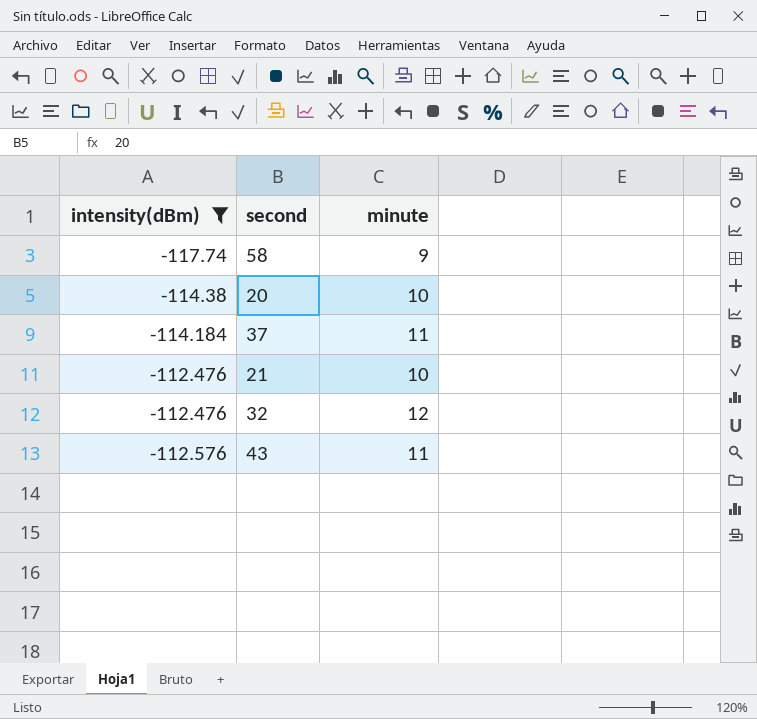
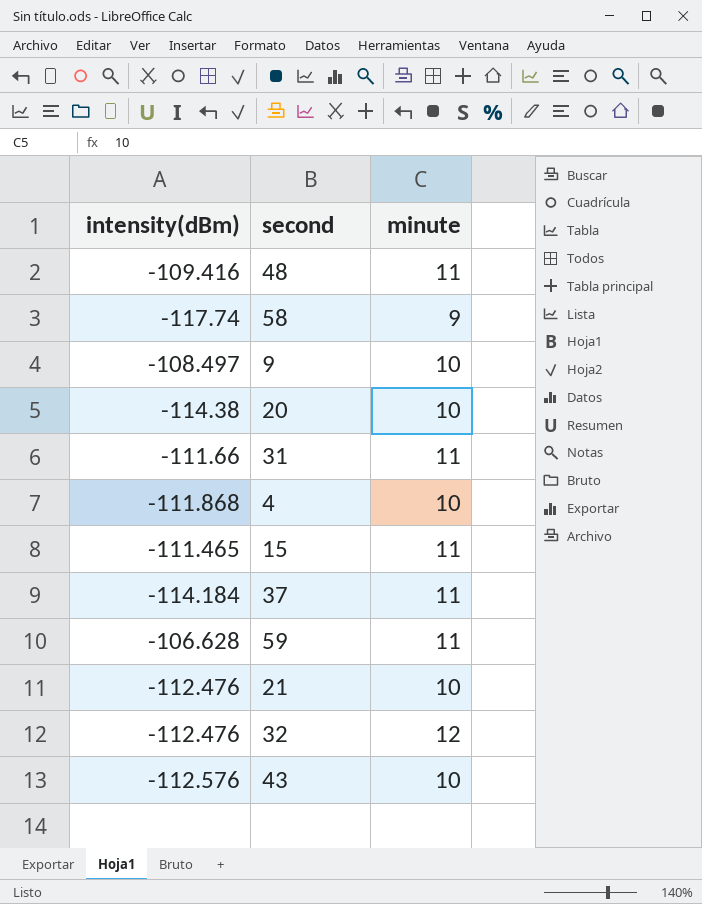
filter: intensity(dBm) <= -112.476 -> none
43 | minute: 11 -> 10

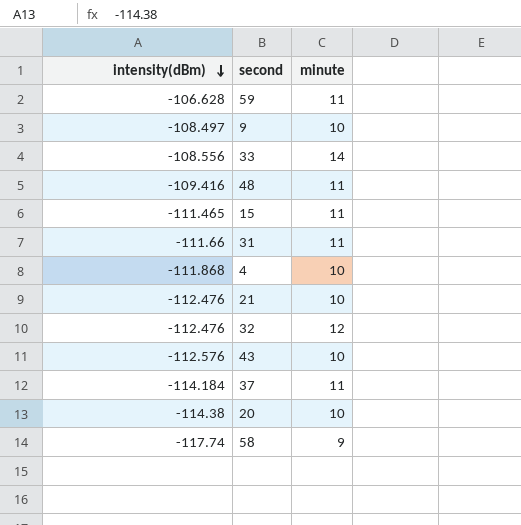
row order: none -> intensity(dBm) descending
row 33: none -> -108.556 | 14

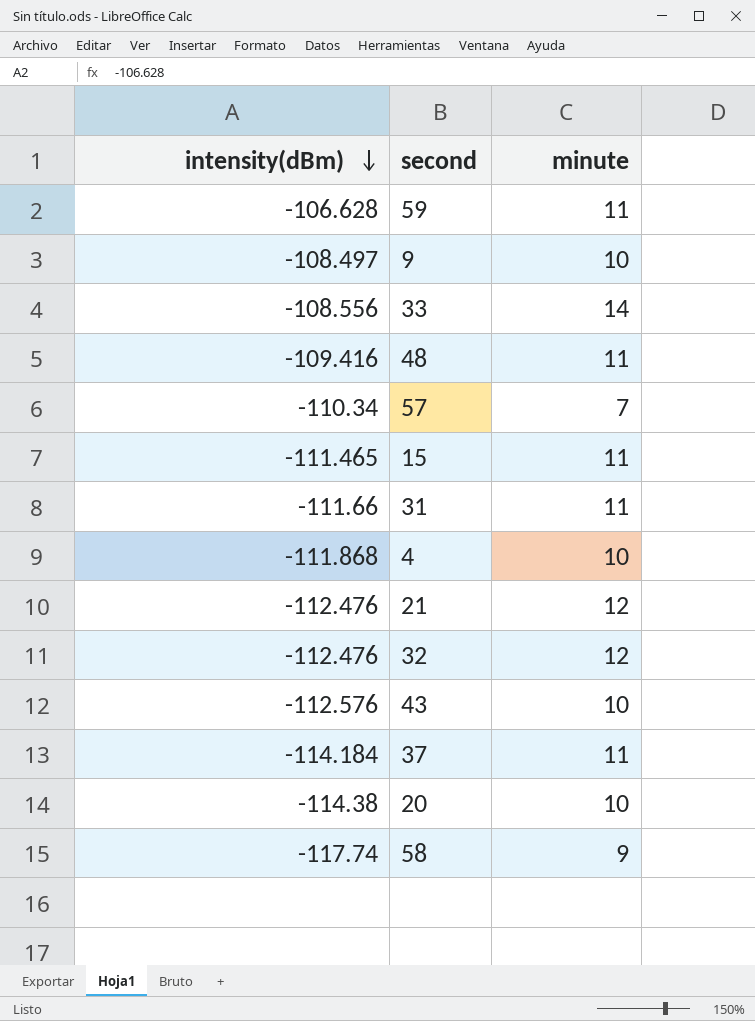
row 57: none -> -110.34 | 7
21 | minute: 10 -> 12

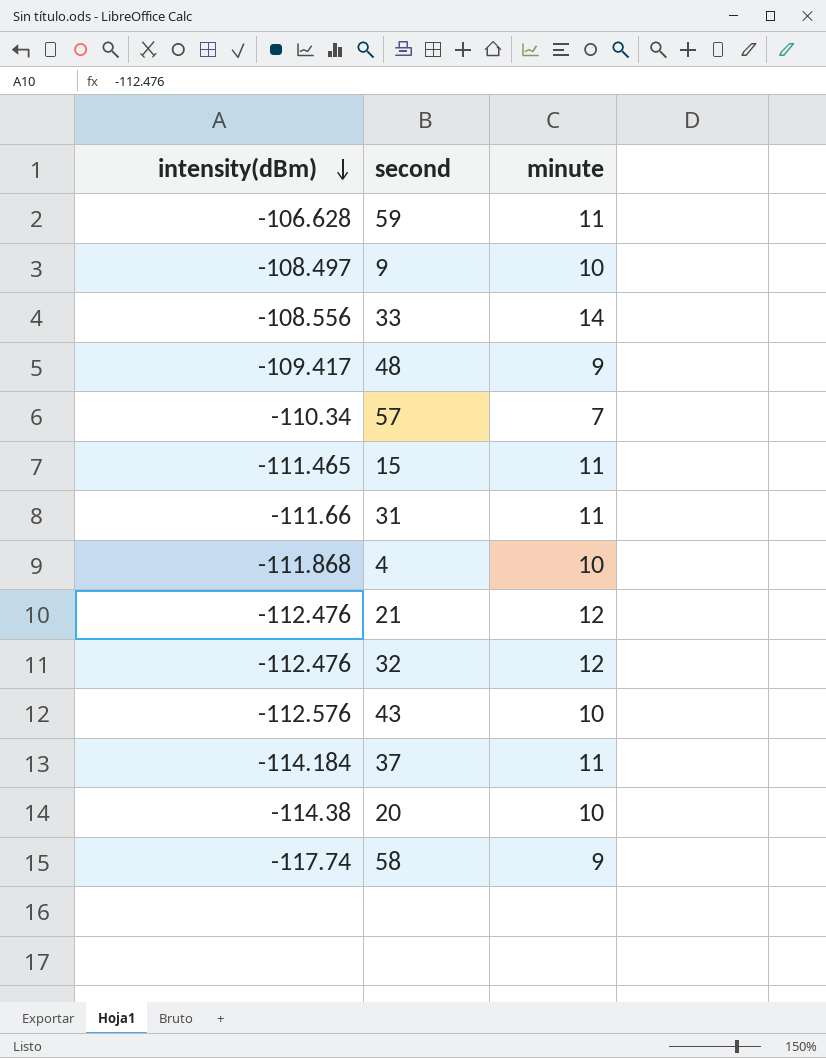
48 | intensity(dBm): -109.416 -> -109.417
48 | minute: 11 -> 9

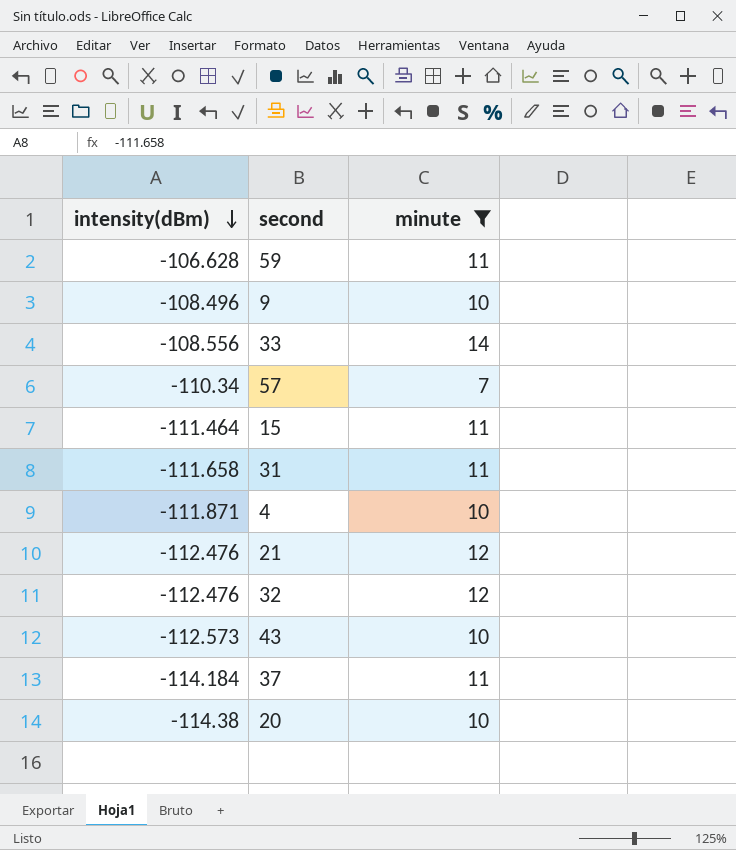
filter: none -> minute != 9
9 | intensity(dBm): -108.497 -> -108.496
15 | intensity(dBm): -111.465 -> -111.464
31 | intensity(dBm): -111.66 -> -111.658
4 | intensity(dBm): -111.868 -> -111.871
43 | intensity(dBm): -112.576 -> -112.573

